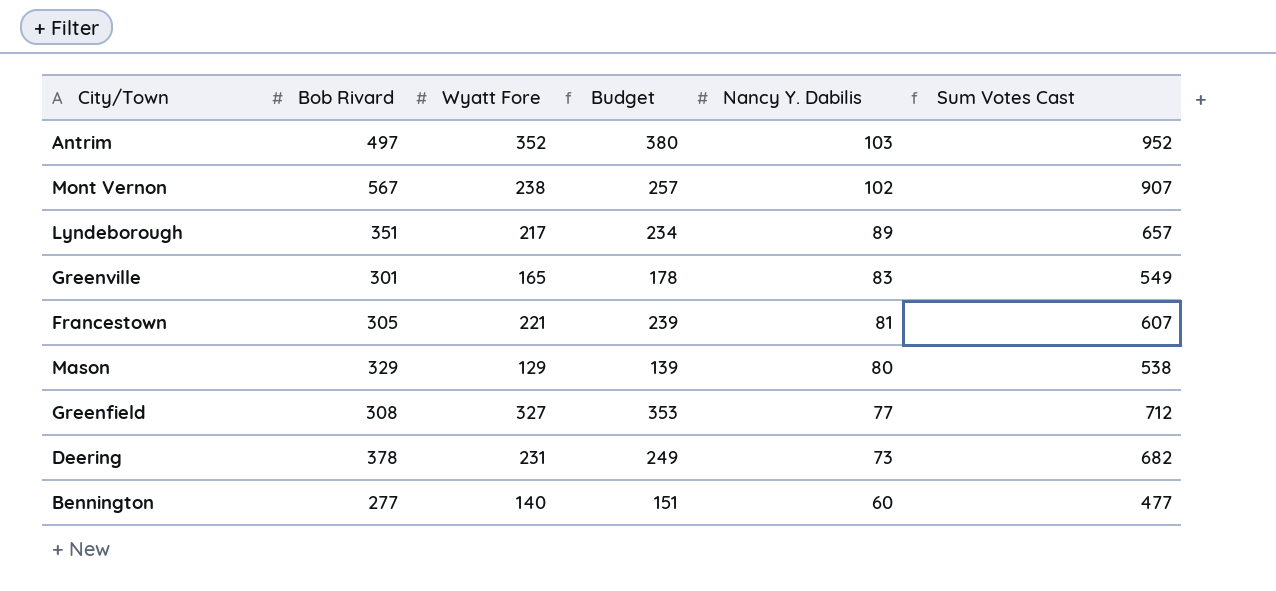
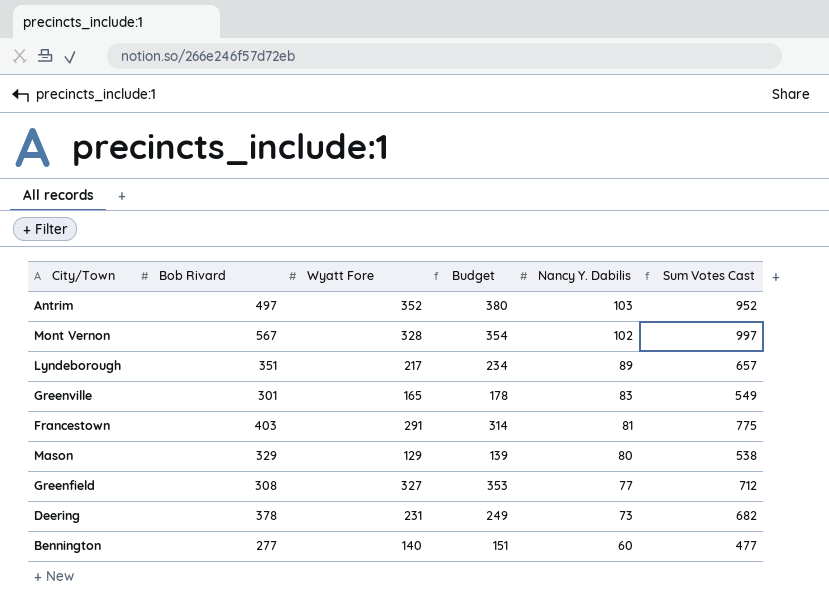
Mont Vernon | Wyatt Fore: 238 -> 328
Mont Vernon | Budget: 257 -> 354
Mont Vernon | Sum Votes Cast: 907 -> 997
Francestown | Bob Rivard: 305 -> 403
Francestown | Wyatt Fore: 221 -> 291
Francestown | Budget: 239 -> 314
Francestown | Sum Votes Cast: 607 -> 775

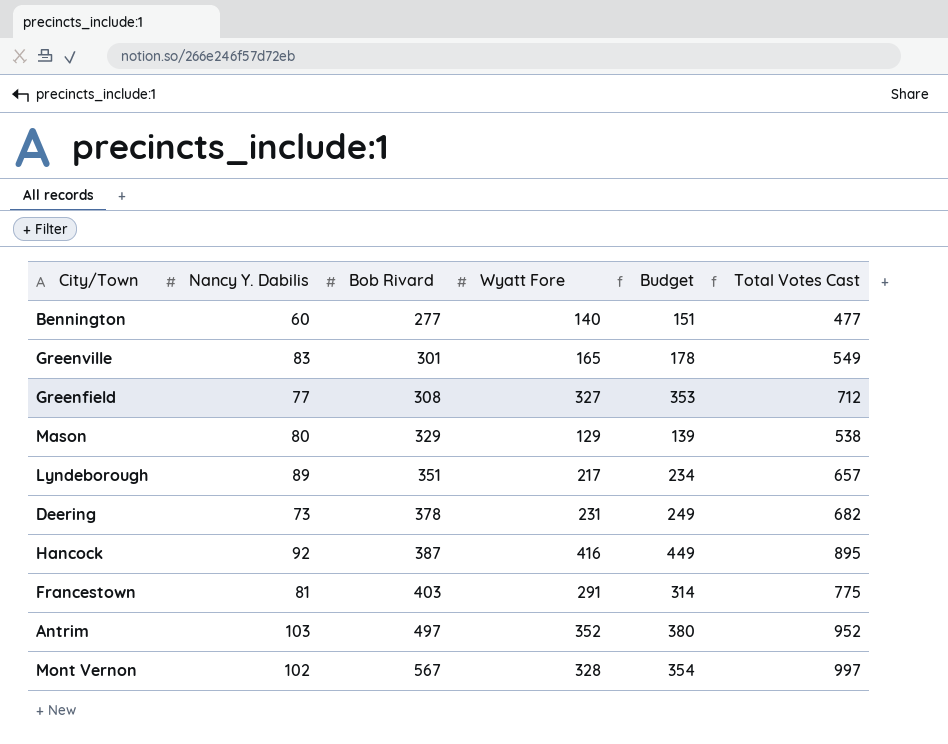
row order: Nancy Y. Dabilis descending -> Bob Rivard ascending
column Nancy Y. Dabilis | position: 5 -> 2
column name: Sum Votes Cast -> Total Votes Cast
row Hancock: none -> 92 | 387 | 416 | 449 | 895

